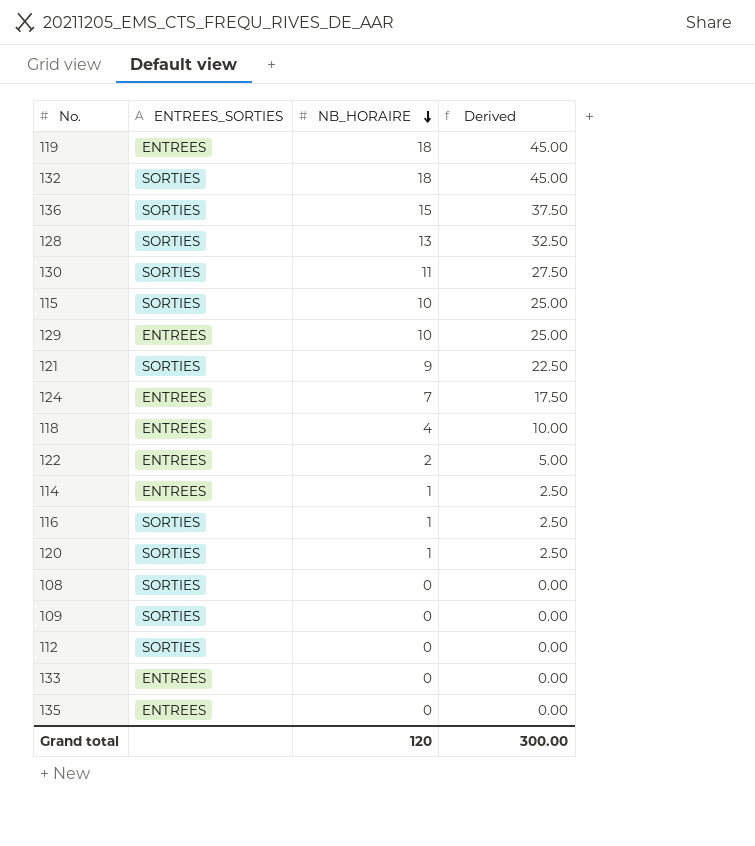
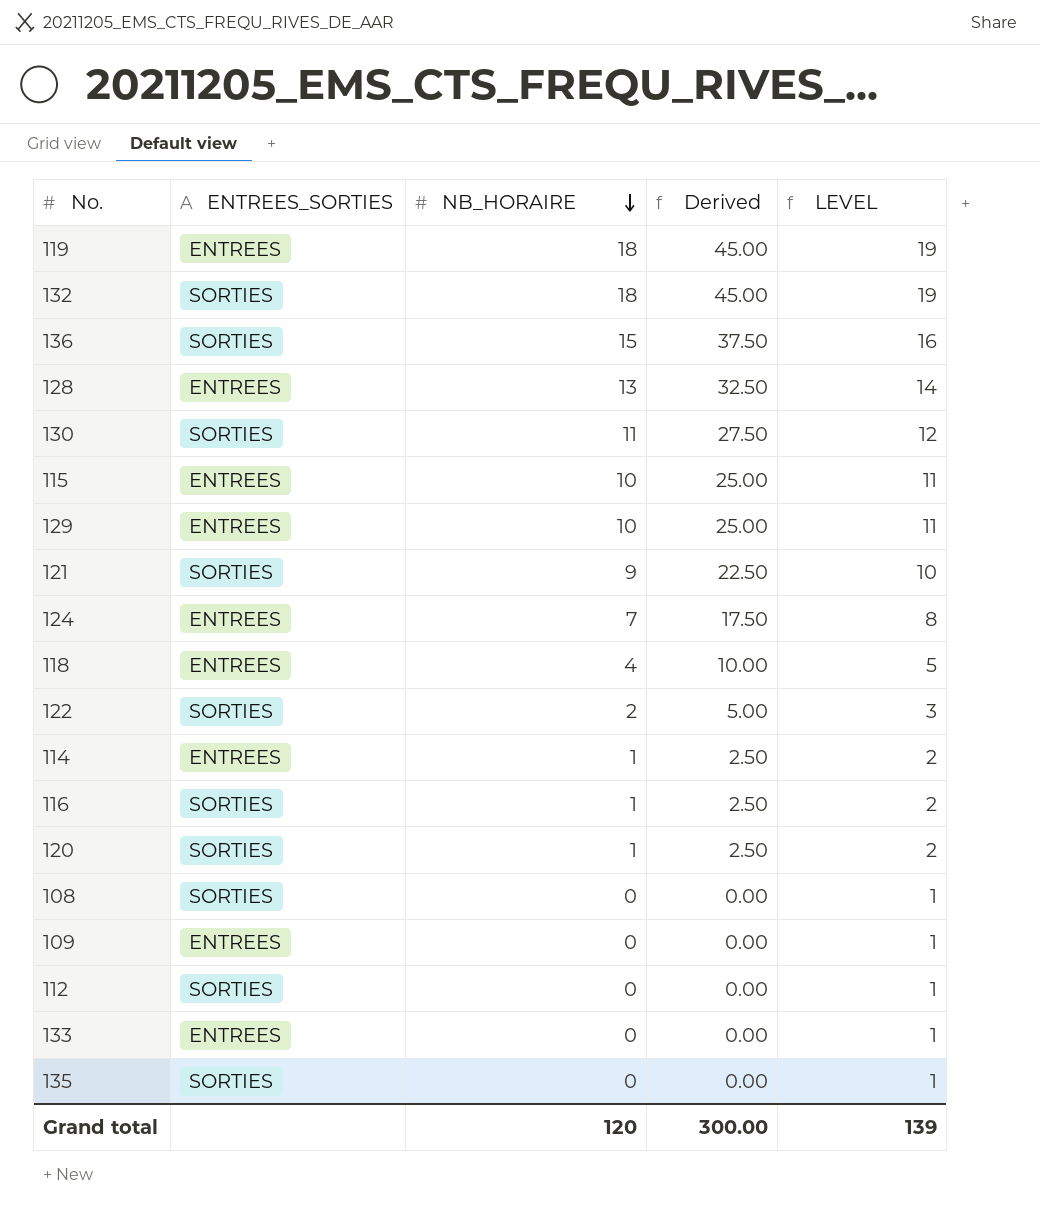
column LEVEL | formula: none -> [NB_HORAIRE] + 1
128 | ENTREES_SORTIES: SORTIES -> ENTREES
115 | ENTREES_SORTIES: SORTIES -> ENTREES
122 | ENTREES_SORTIES: ENTREES -> SORTIES
109 | ENTREES_SORTIES: SORTIES -> ENTREES
135 | ENTREES_SORTIES: ENTREES -> SORTIES

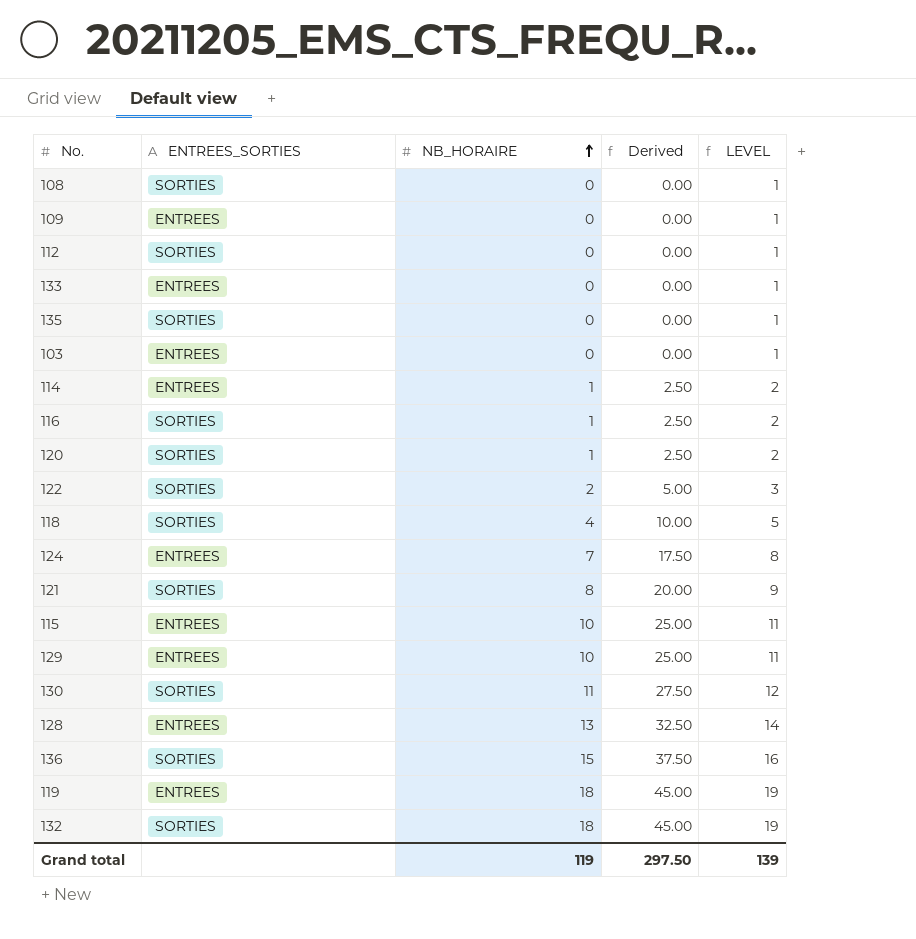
row order: NB_HORAIRE descending -> NB_HORAIRE ascending
row 103: none -> ENTREES | 0 | 0.00 | 1
118 | ENTREES_SORTIES: ENTREES -> SORTIES
121 | NB_HORAIRE: 9 -> 8
121 | Derived: 22.50 -> 20.00
121 | LEVEL: 10 -> 9
Grand total | NB_HORAIRE: 120 -> 119
Grand total | Derived: 300.00 -> 297.50

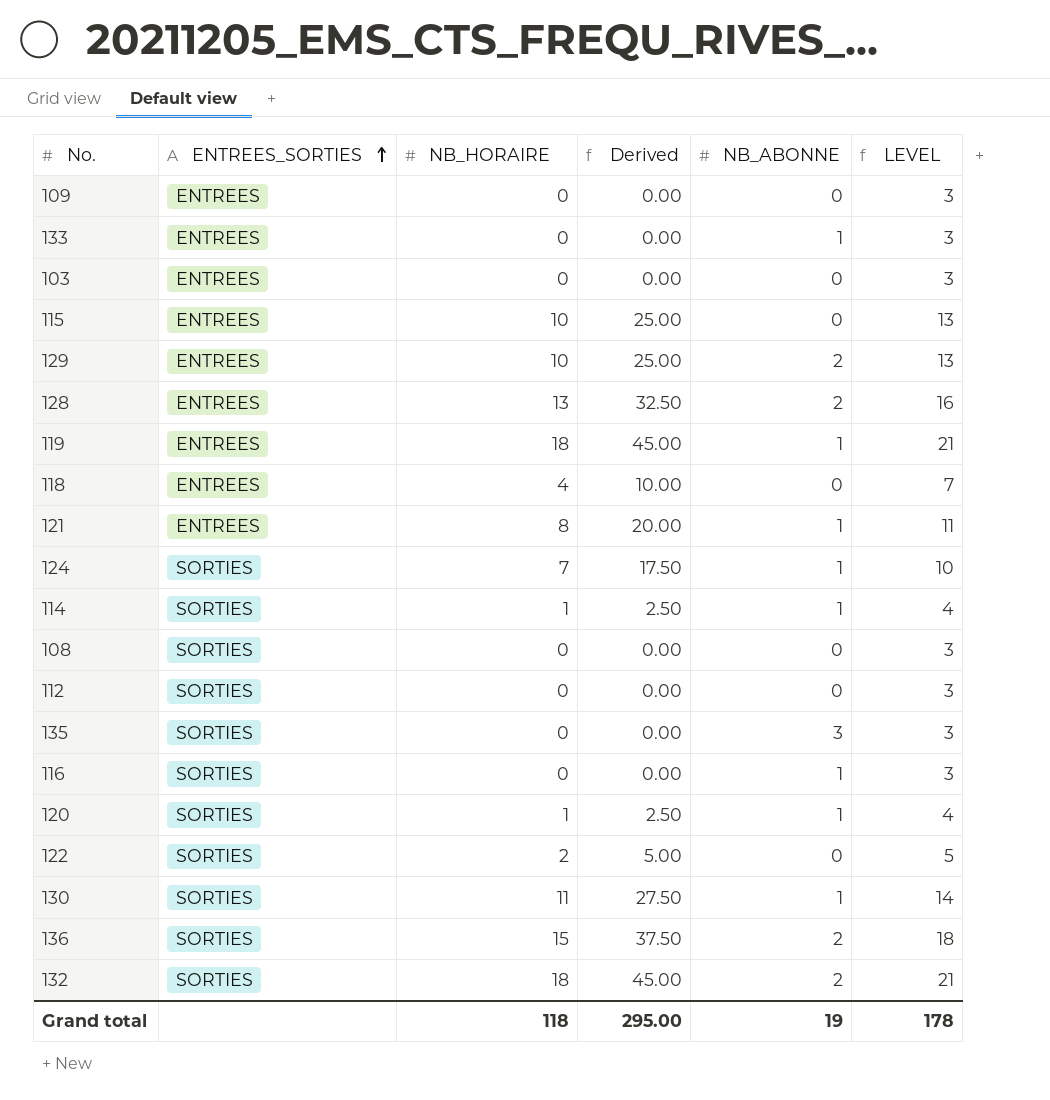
row order: NB_HORAIRE ascending -> ENTREES_SORTIES ascending
column NB_ABONNE | position: none -> 5
column LEVEL | formula: [NB_HORAIRE] + 1 -> [NB_HORAIRE] + 3
118 | ENTREES_SORTIES: SORTIES -> ENTREES
121 | ENTREES_SORTIES: SORTIES -> ENTREES
124 | ENTREES_SORTIES: ENTREES -> SORTIES
114 | ENTREES_SORTIES: ENTREES -> SORTIES
116 | NB_HORAIRE: 1 -> 0
116 | Derived: 2.50 -> 0.00
Grand total | NB_HORAIRE: 119 -> 118
Grand total | Derived: 297.50 -> 295.00
Grand total | LEVEL: 139 -> 178

